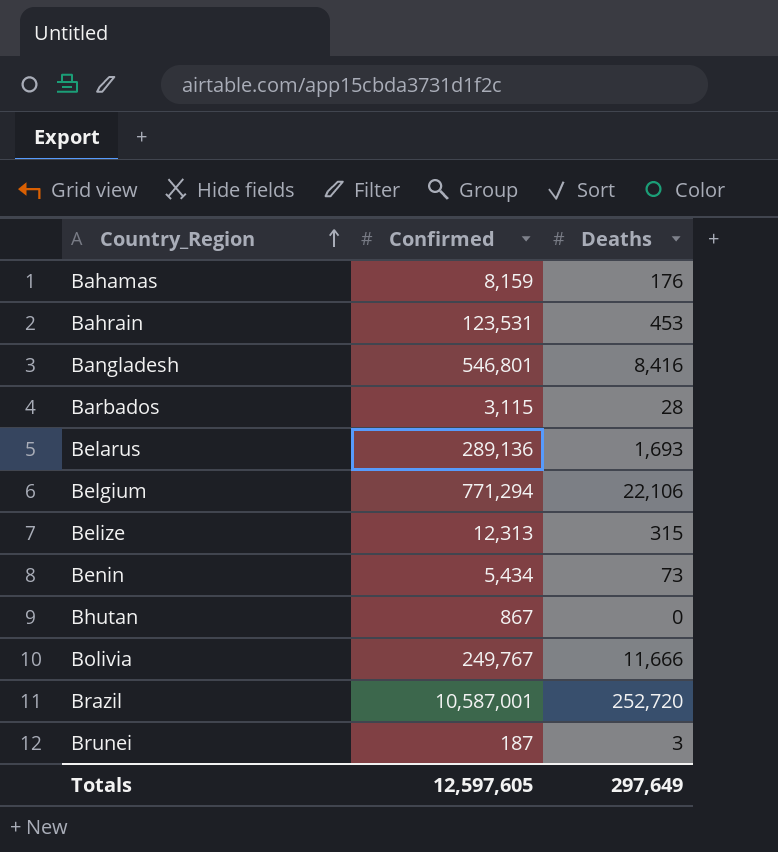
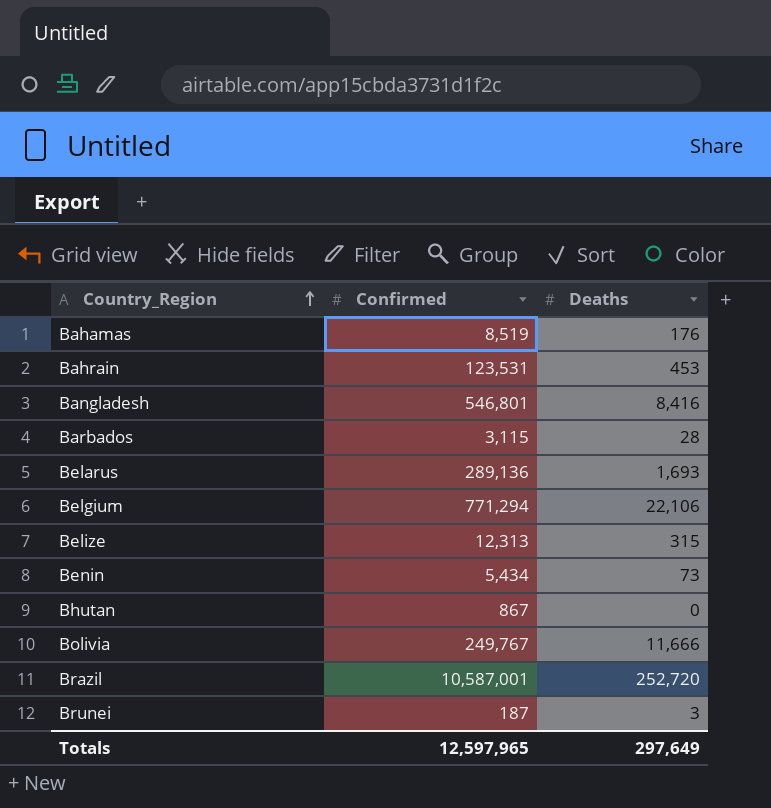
Bahamas | Confirmed: 8,159 -> 8,519
Totals | Confirmed: 12,597,605 -> 12,597,965

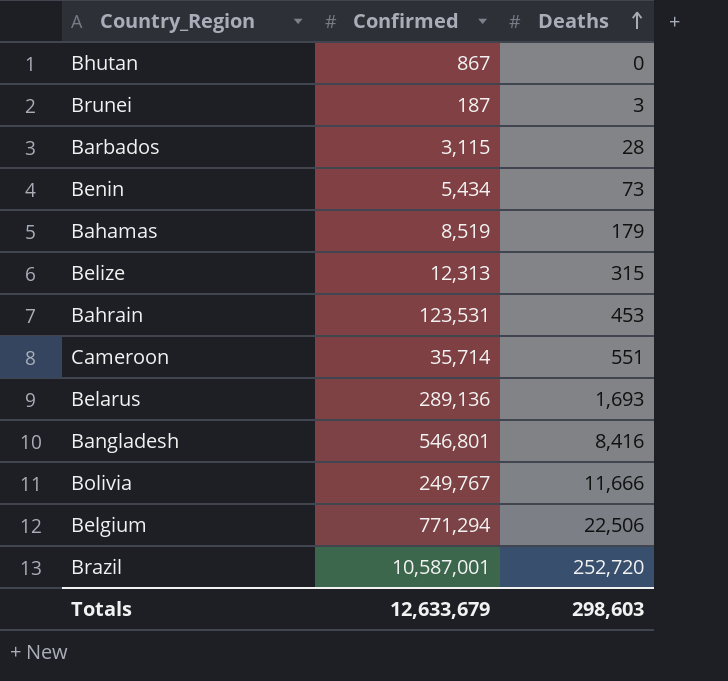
row order: Country_Region ascending -> Deaths ascending
Bahamas | Deaths: 176 -> 179
row Cameroon: none -> 35,714 | 551
Belgium | Deaths: 22,106 -> 22,506
Totals | Confirmed: 12,597,965 -> 12,633,679
Totals | Deaths: 297,649 -> 298,603

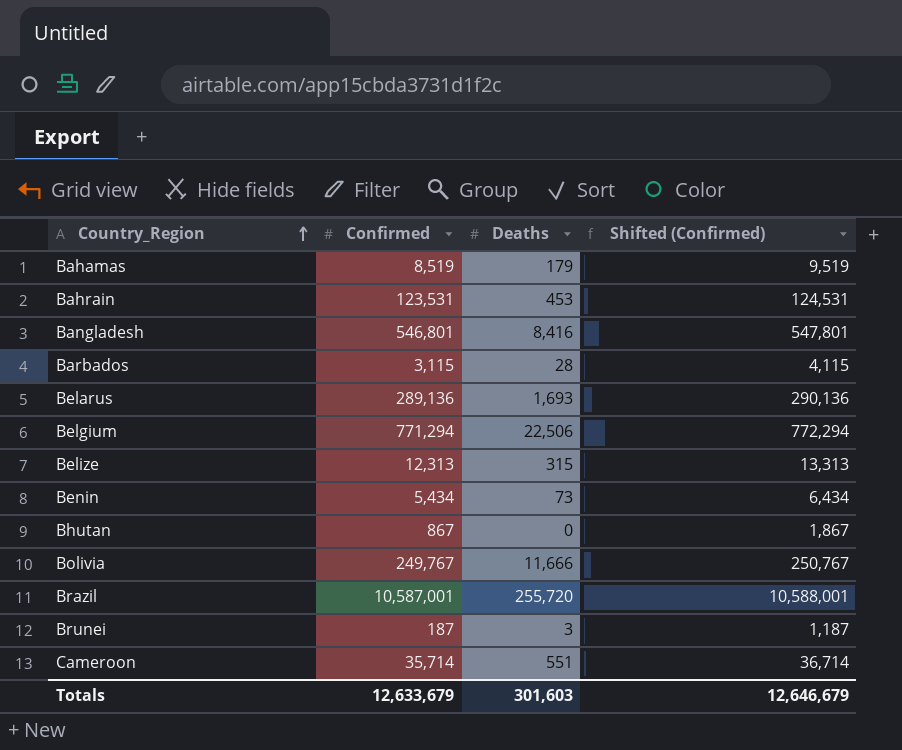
row order: Deaths ascending -> Country_Region ascending
column Shifted (Confirmed) | formula: none -> [Confirmed] + 1000
Brazil | Deaths: 252,720 -> 255,720
Totals | Deaths: 298,603 -> 301,603

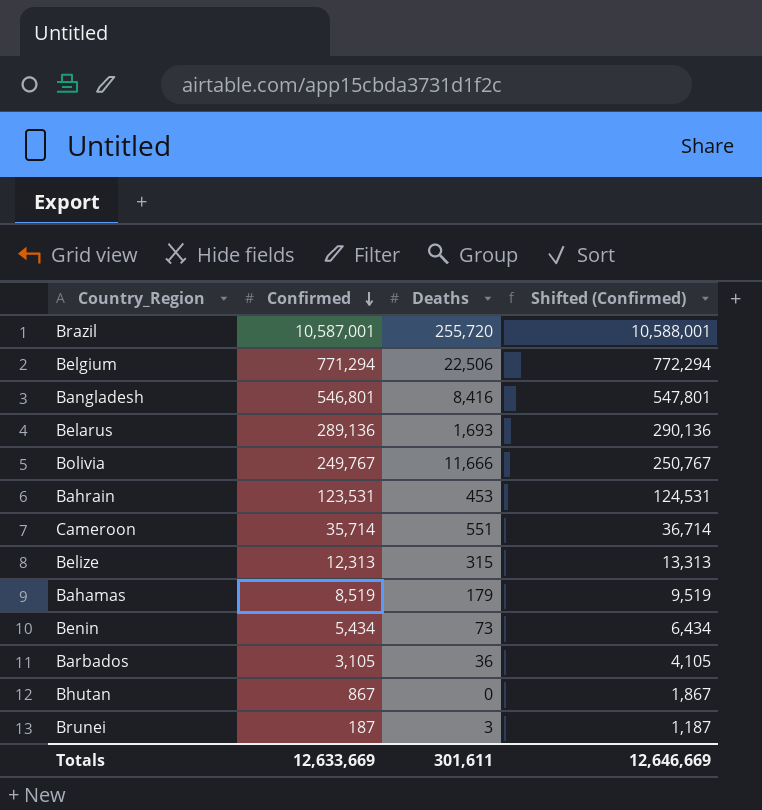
row order: Country_Region ascending -> Confirmed descending
Barbados | Confirmed: 3,115 -> 3,105
Barbados | Deaths: 28 -> 36
Barbados | Shifted (Confirmed): 4,115 -> 4,105
Totals | Confirmed: 12,633,679 -> 12,633,669
Totals | Deaths: 301,603 -> 301,611
Totals | Shifted (Confirmed): 12,646,679 -> 12,646,669

